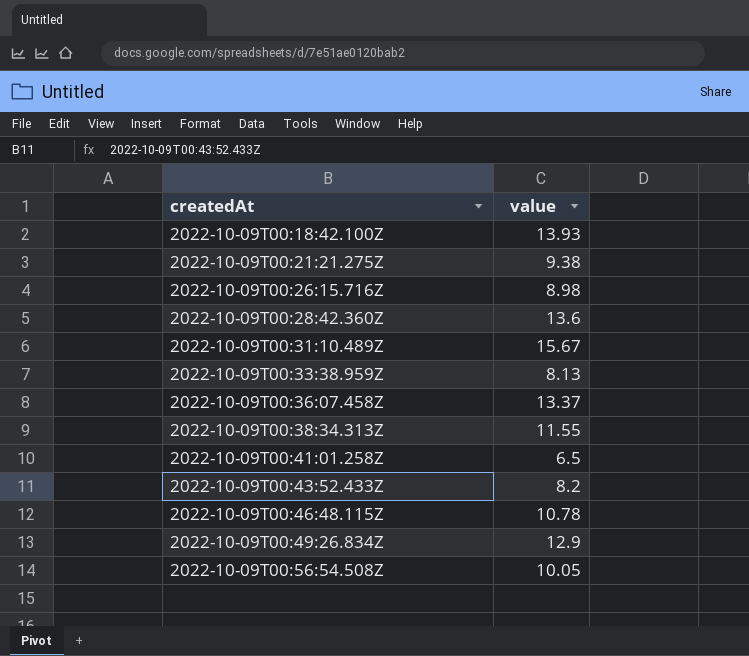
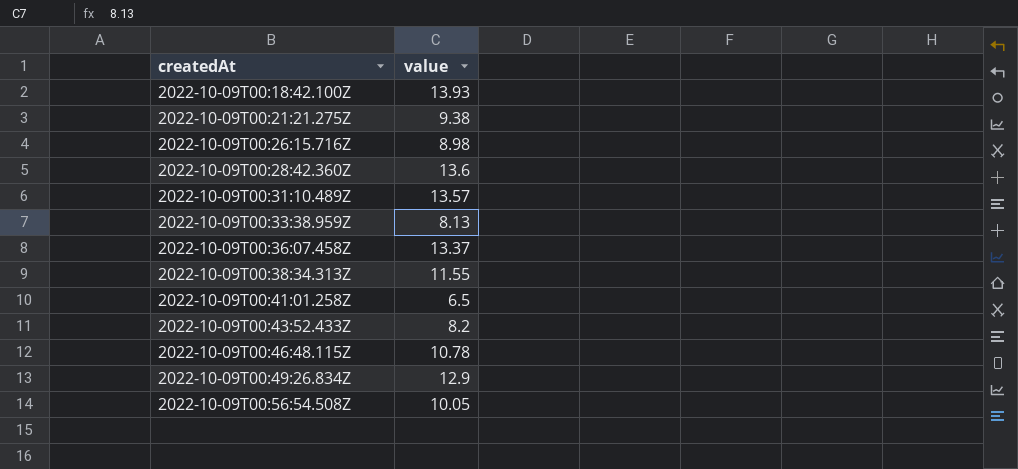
2022-10-09T00:31:10.489Z | value: 15.67 -> 13.57

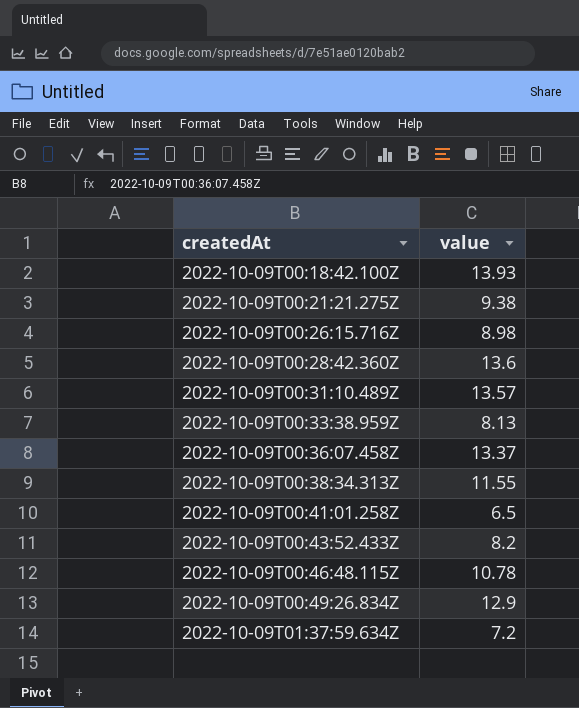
row 2022-10-09T00:56:54.508Z: 10.05 -> none
row 2022-10-09T01:37:59.634Z: none -> 7.2

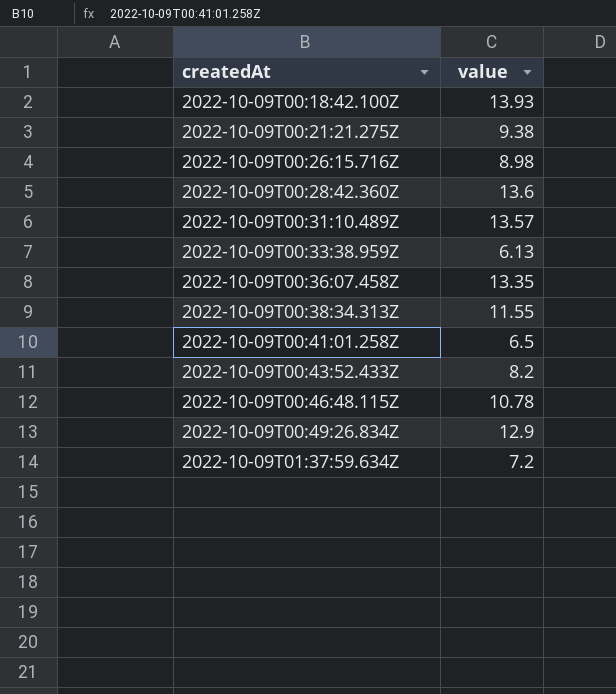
2022-10-09T00:33:38.959Z | value: 8.13 -> 6.13
2022-10-09T00:36:07.458Z | value: 13.37 -> 13.35

